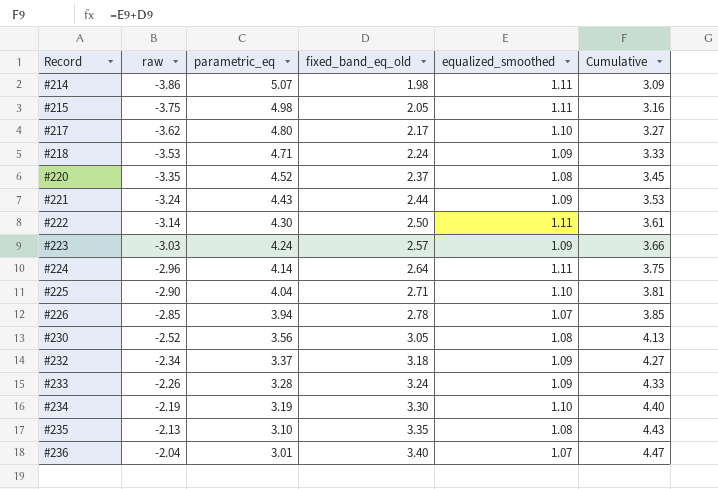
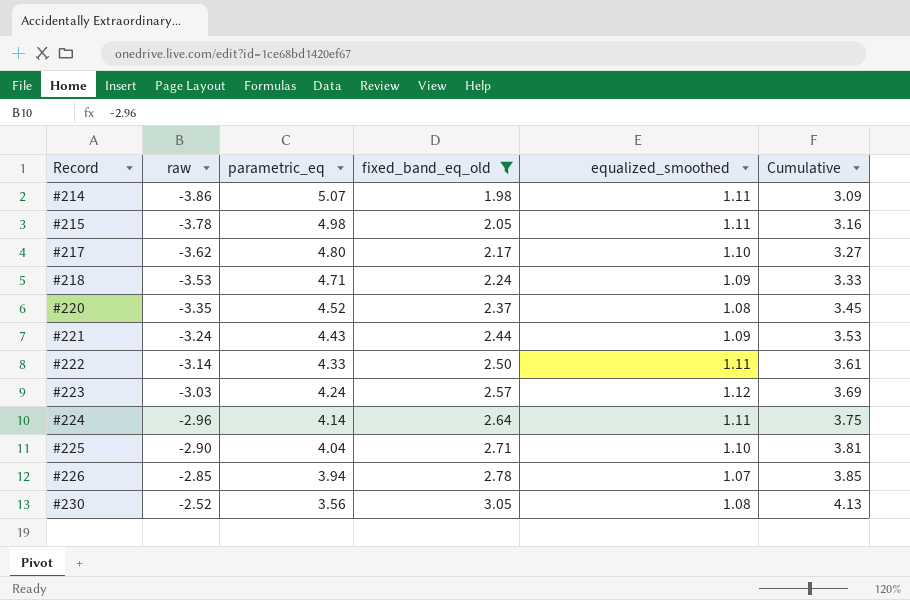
filter: none -> fixed_band_eq_old <= 3.05
#215 | raw: -3.75 -> -3.78
#222 | parametric_eq: 4.30 -> 4.33
#223 | equalized_smoothed: 1.09 -> 1.12
#223 | Cumulative: 3.66 -> 3.69

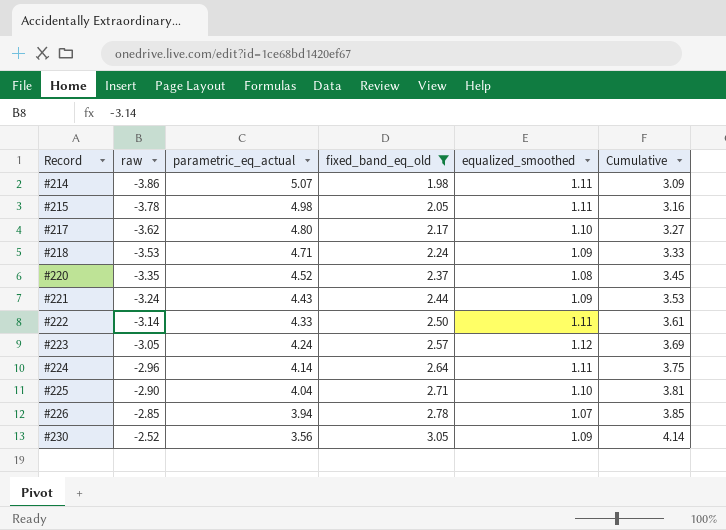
column name: parametric_eq -> parametric_eq_actual
#223 | raw: -3.03 -> -3.05
#230 | equalized_smoothed: 1.08 -> 1.09
#230 | Cumulative: 4.13 -> 4.14

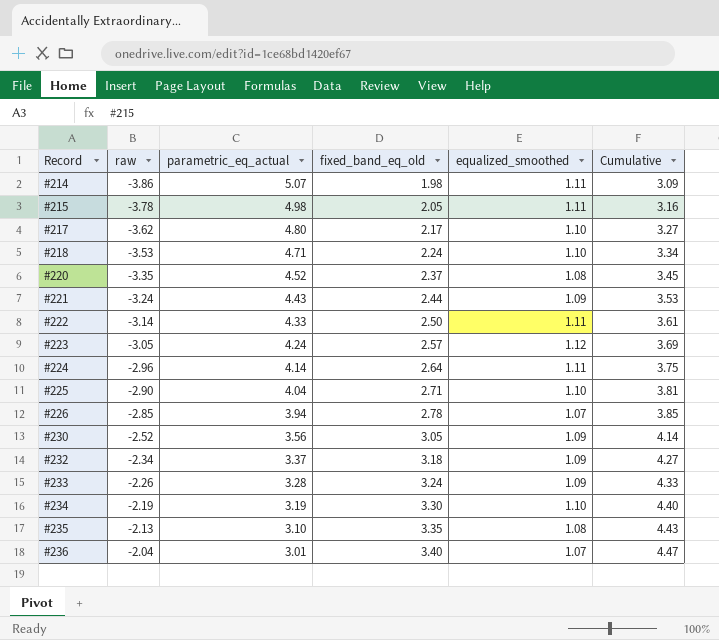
filter: fixed_band_eq_old <= 3.05 -> none
#218 | equalized_smoothed: 1.09 -> 1.10
#218 | Cumulative: 3.33 -> 3.34

